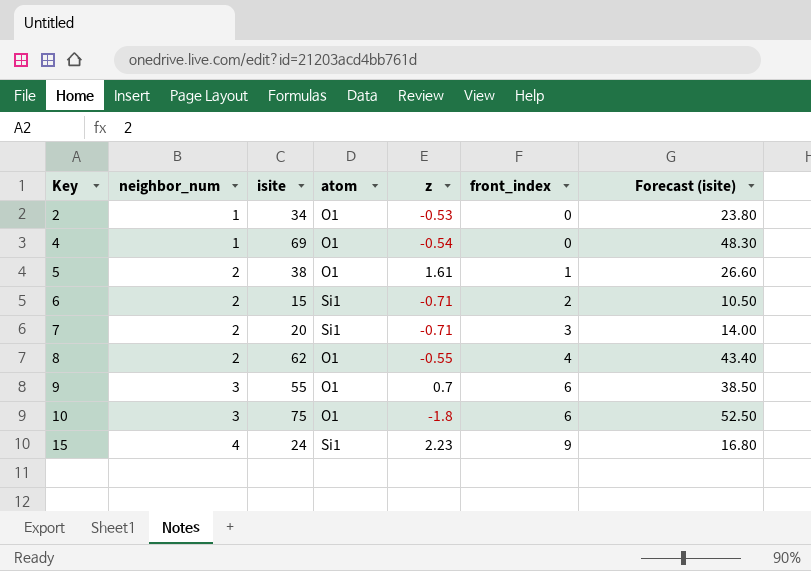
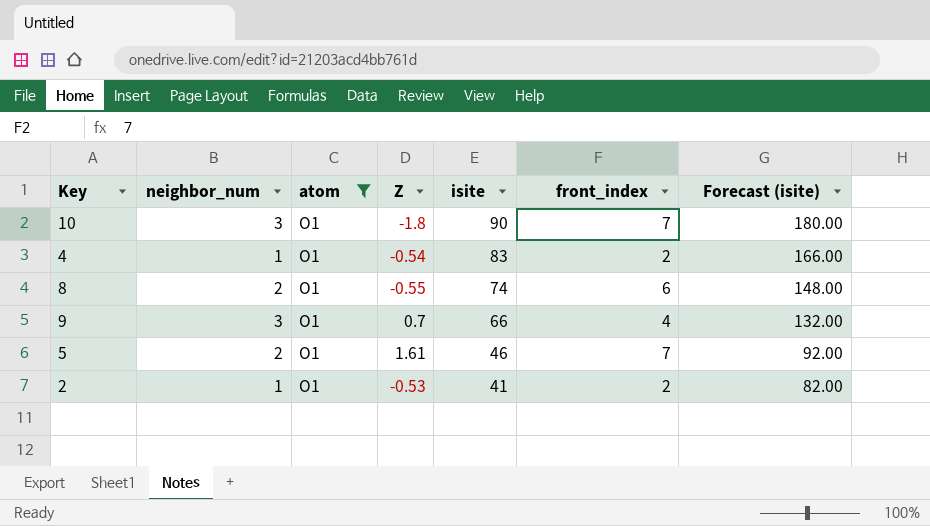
filter: none -> atom = O1
row order: Key ascending -> isite descending
column name: z -> Z
column isite | position: 3 -> 5
column Forecast (isite) | formula: [isite] * 0.7 -> [isite] * 2
10 | isite: 75 -> 90
10 | front_index: 6 -> 7
4 | isite: 69 -> 83
4 | front_index: 0 -> 2
8 | isite: 62 -> 74
8 | front_index: 4 -> 6
9 | isite: 55 -> 66
9 | front_index: 6 -> 4
5 | isite: 38 -> 46
5 | front_index: 1 -> 7
2 | isite: 34 -> 41
2 | front_index: 0 -> 2

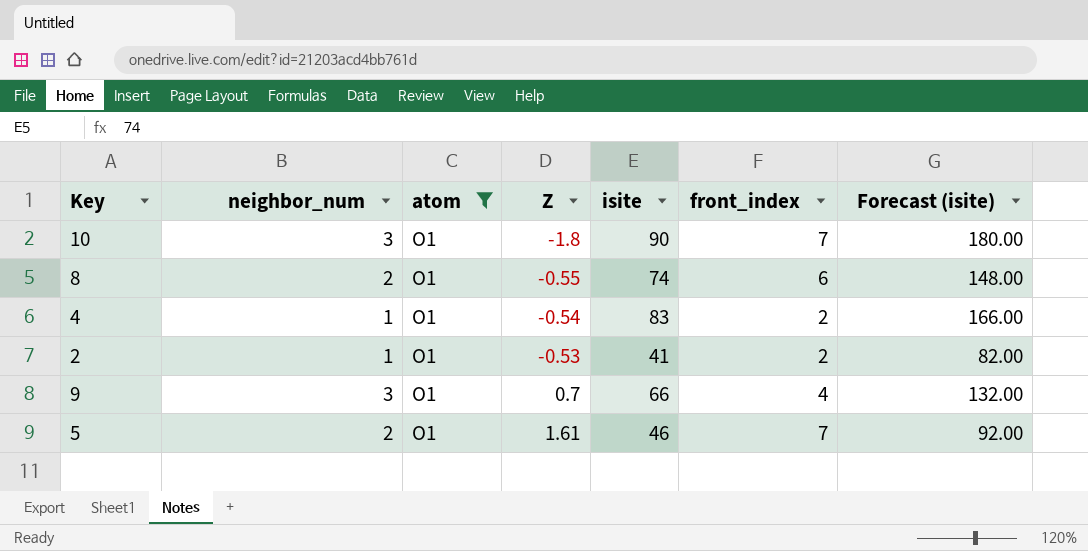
row order: isite descending -> Z ascending

